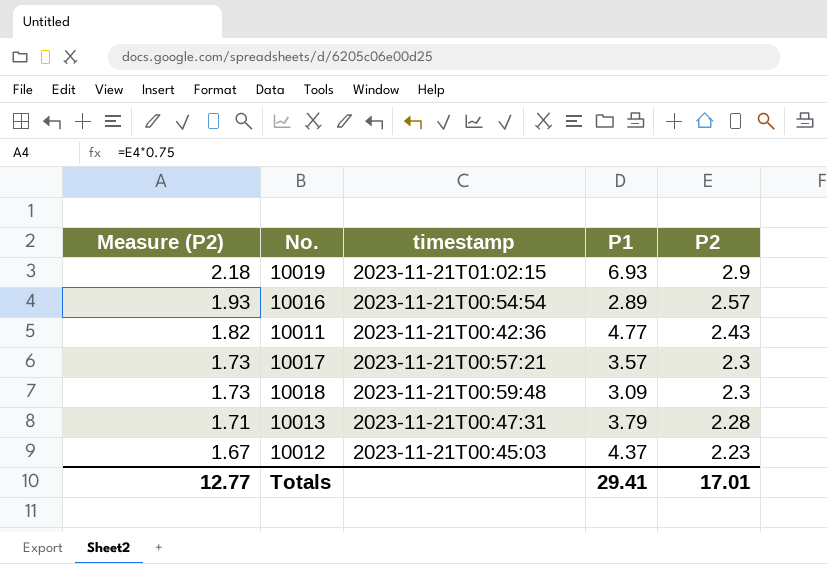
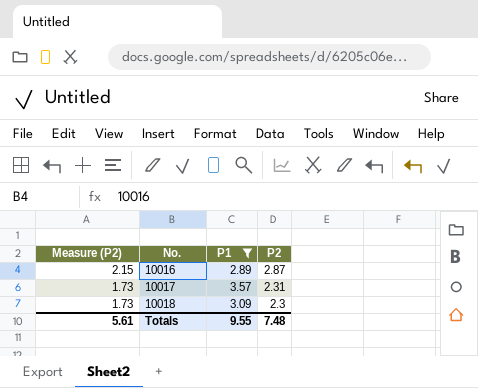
filter: none -> P1 <= 3.57
column timestamp | position: 3 -> none
10016 | Measure (P2): 1.93 -> 2.15
10016 | P2: 2.57 -> 2.87
10017 | P2: 2.3 -> 2.31
Totals | Measure (P2): 12.77 -> 5.61
Totals | P1: 29.41 -> 9.55
Totals | P2: 17.01 -> 7.48

